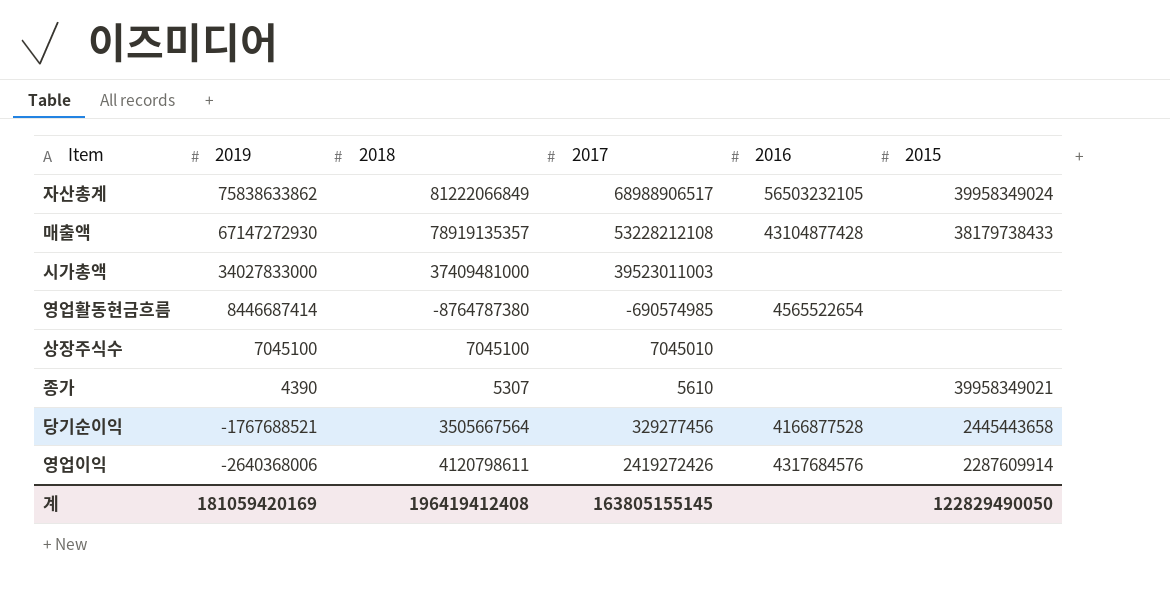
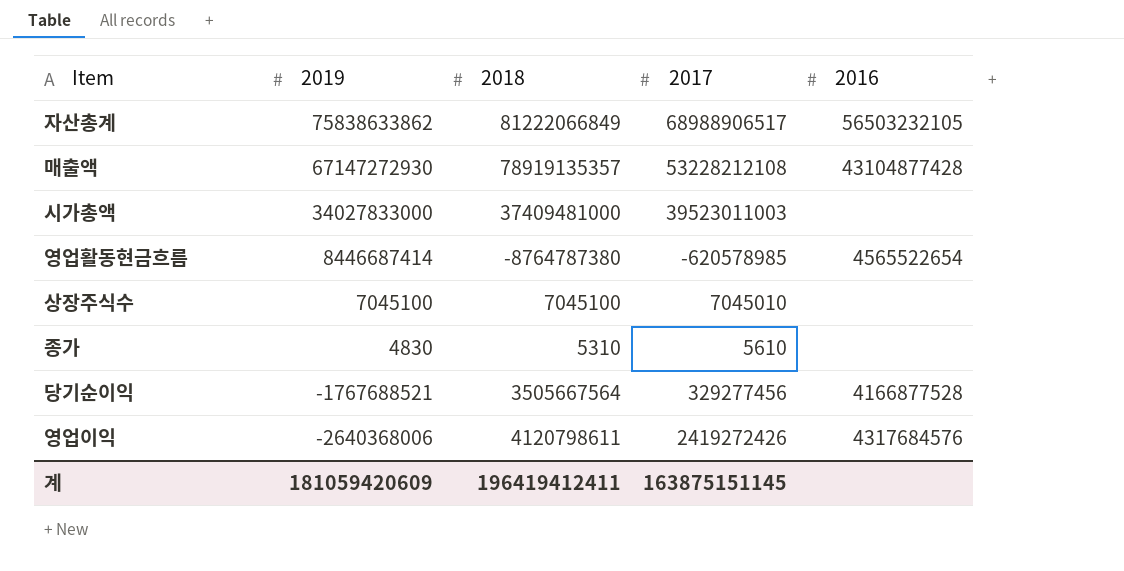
column 2015 | position: 6 -> none
영업활동현금흐름 | 2017: -690574985 -> -620578985
종가 | 2019: 4390 -> 4830
종가 | 2018: 5307 -> 5310
계 | 2019: 181059420169 -> 181059420609
계 | 2018: 196419412408 -> 196419412411
계 | 2017: 163805155145 -> 163875151145

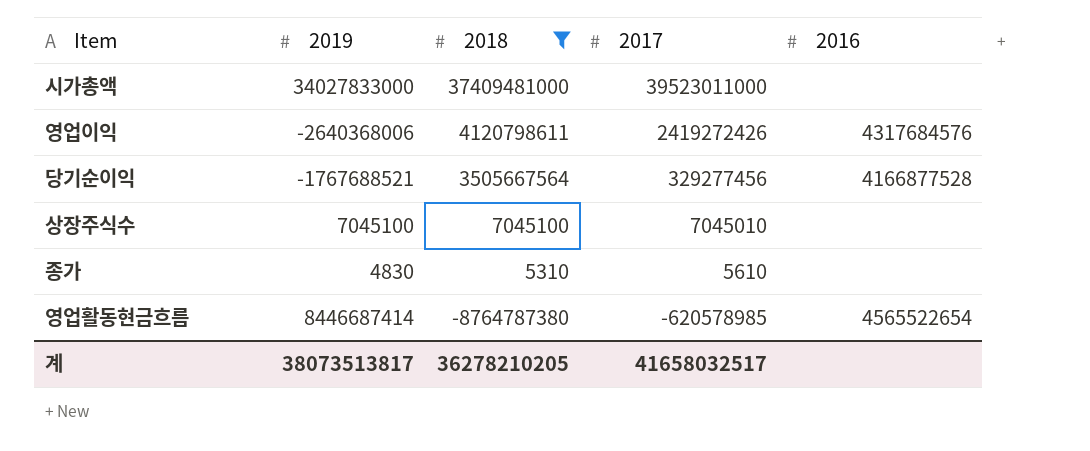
filter: none -> 2018 <= 37409481000
row order: 2019 descending -> 2018 descending
시가총액 | 2017: 39523011003 -> 39523011000
계 | 2019: 181059420609 -> 38073513817
계 | 2018: 196419412411 -> 36278210205
계 | 2017: 163875151145 -> 41658032517

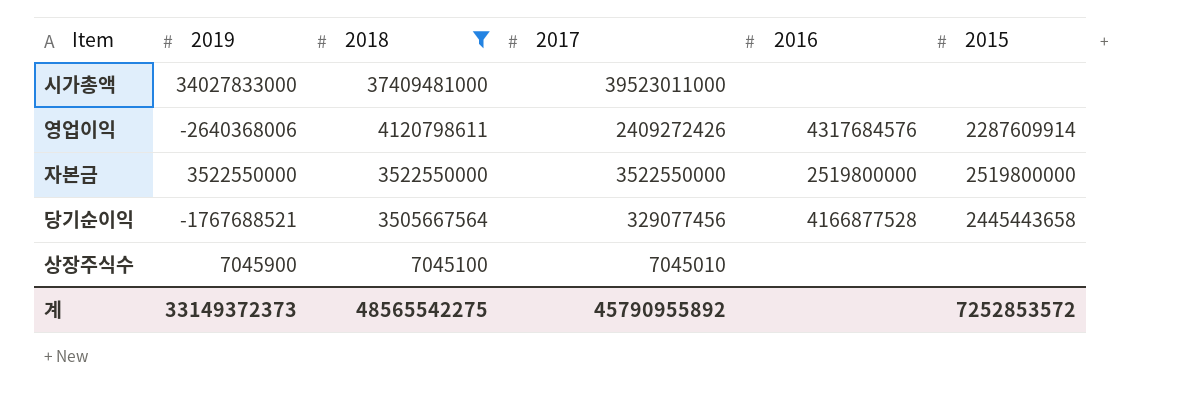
column 2015 | position: none -> 6
row 종가: 4830 | 5310 | 5610 | none -> none
row 영업활동현금흐름: 8446687414 | -8764787380 | -620578985 | 4565522654 -> none
영업이익 | 2017: 2419272426 -> 2409272426
row 자본금: none -> 3522550000 | 3522550000 | 3522550000 | 2519800000 | 2519800000
당기순이익 | 2017: 329277456 -> 329077456
상장주식수 | 2019: 7045100 -> 7045900
계 | 2019: 38073513817 -> 33149372373
계 | 2018: 36278210205 -> 48565542275
계 | 2017: 41658032517 -> 45790955892

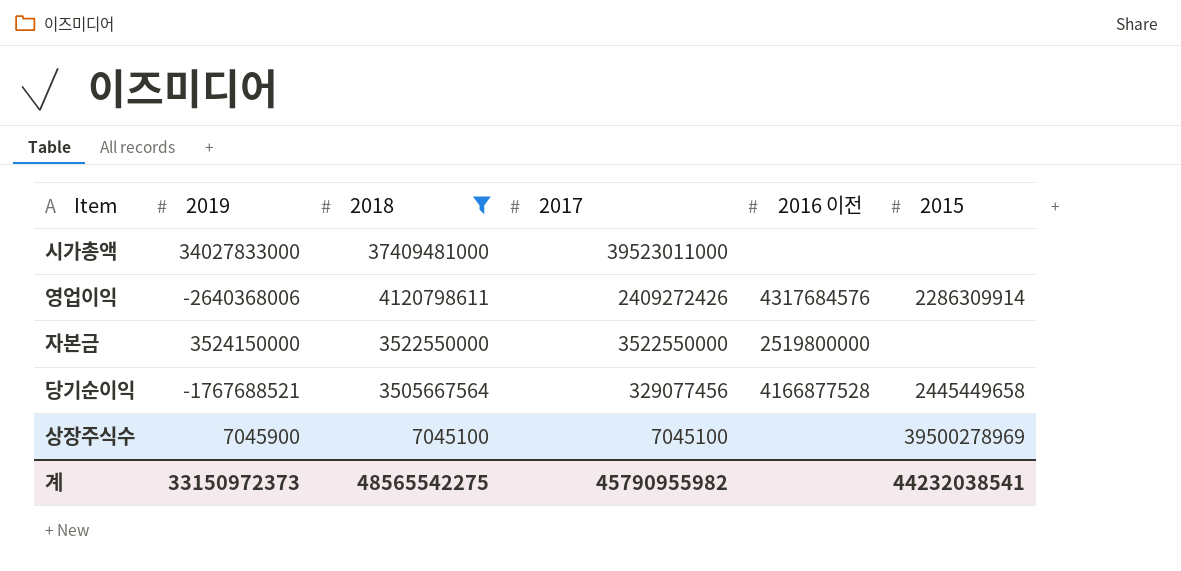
column name: 2016 -> 2016 이전
영업이익 | 2015: 2287609914 -> 2286309914
자본금 | 2019: 3522550000 -> 3524150000
자본금 | 2015: 2519800000 -> none
당기순이익 | 2015: 2445443658 -> 2445449658
상장주식수 | 2017: 7045010 -> 7045100
상장주식수 | 2015: none -> 39500278969
계 | 2019: 33149372373 -> 33150972373
계 | 2017: 45790955892 -> 45790955982
계 | 2015: 7252853572 -> 44232038541

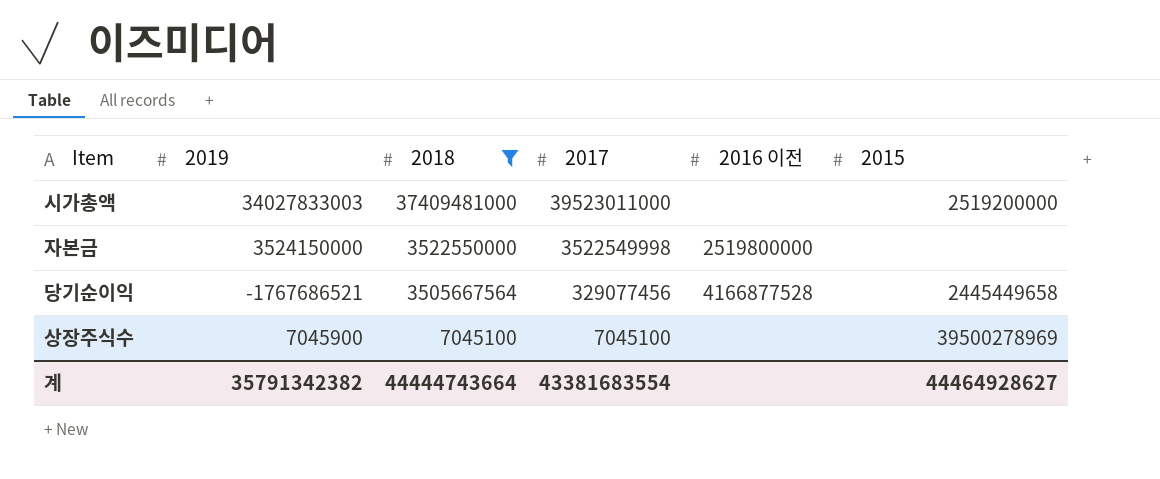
row 영업이익: -2640368006 | 4120798611 | 2409272426 | 4317684576 | 2286309914 -> none
시가총액 | 2019: 34027833000 -> 34027833003
시가총액 | 2015: none -> 2519200000
자본금 | 2017: 3522550000 -> 3522549998
당기순이익 | 2019: -1767688521 -> -1767686521
계 | 2019: 33150972373 -> 35791342382
계 | 2018: 48565542275 -> 44444743664
계 | 2017: 45790955982 -> 43381683554
계 | 2015: 44232038541 -> 44464928627

